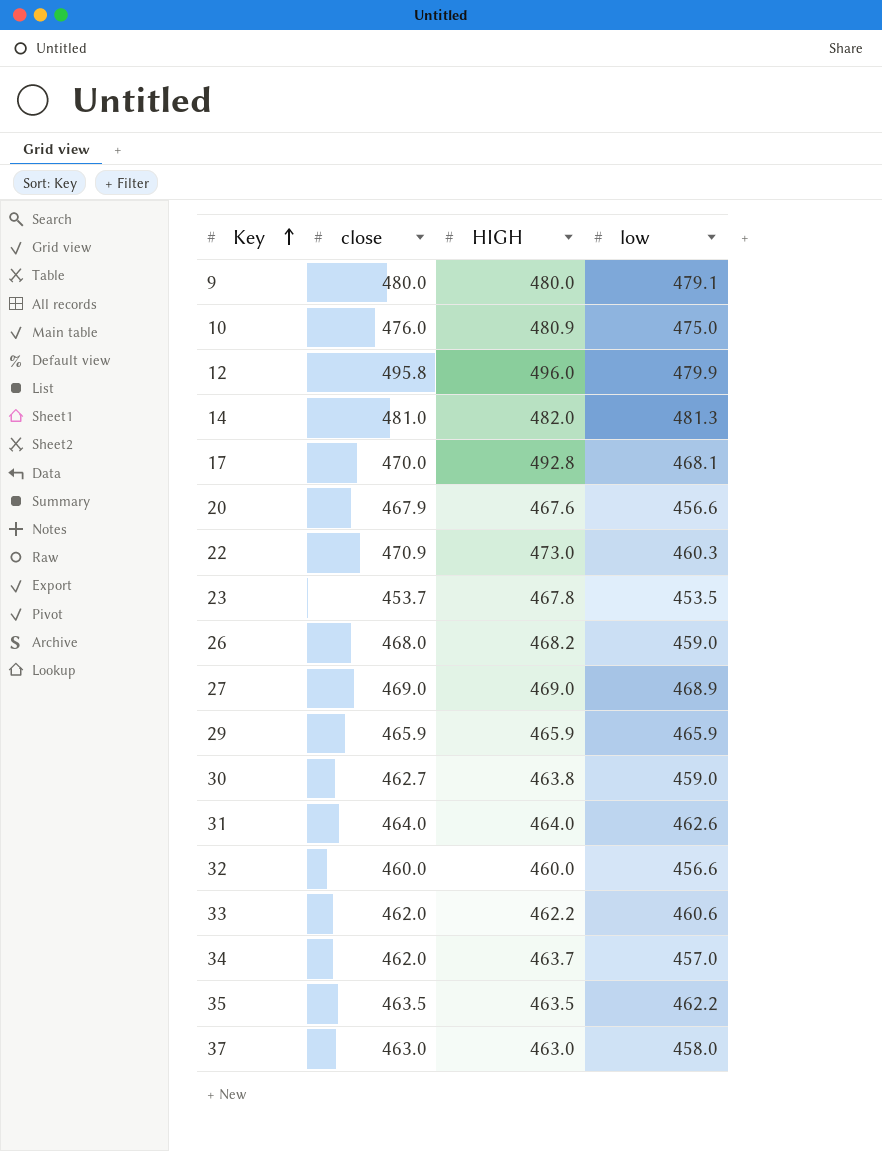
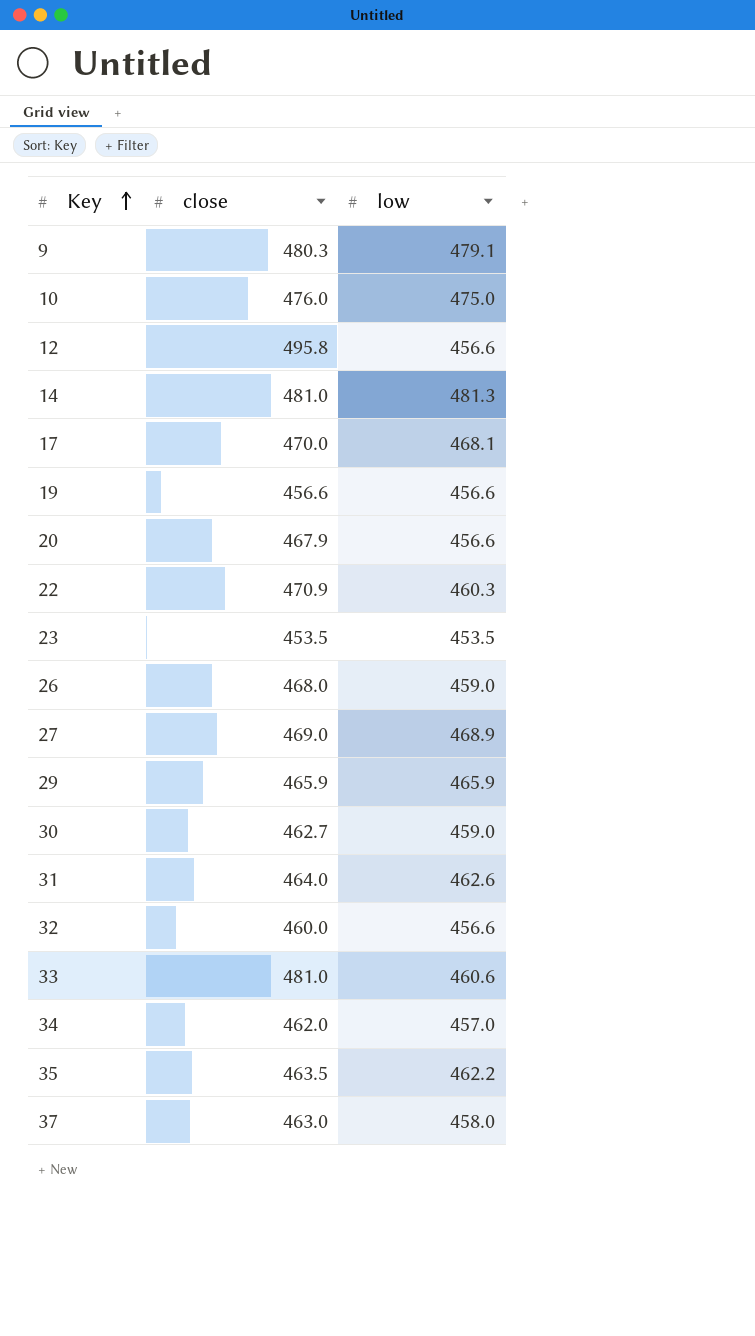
column HIGH | position: 3 -> none
9 | close: 480.0 -> 480.3
12 | low: 479.9 -> 456.6
row 19: none -> 456.6 | 456.6
23 | close: 453.7 -> 453.5
33 | close: 462.0 -> 481.0

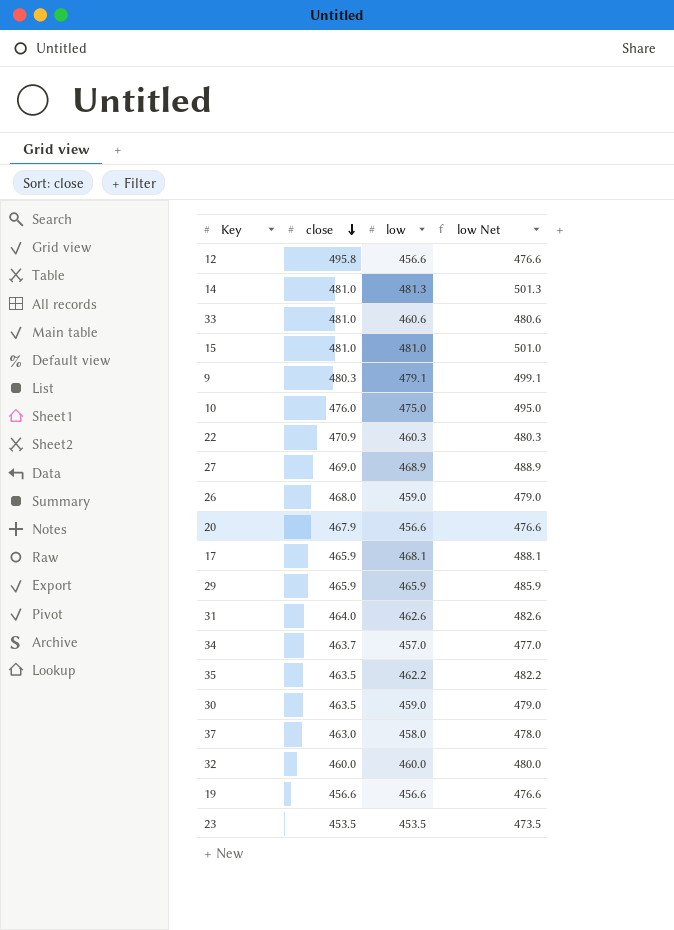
row order: Key ascending -> close descending
column low Net | formula: none -> [low] + 20
row 15: none -> 481.0 | 481.0 | 501.0
17 | close: 470.0 -> 465.9
34 | close: 462.0 -> 463.7
30 | close: 462.7 -> 463.5
32 | low: 456.6 -> 460.0

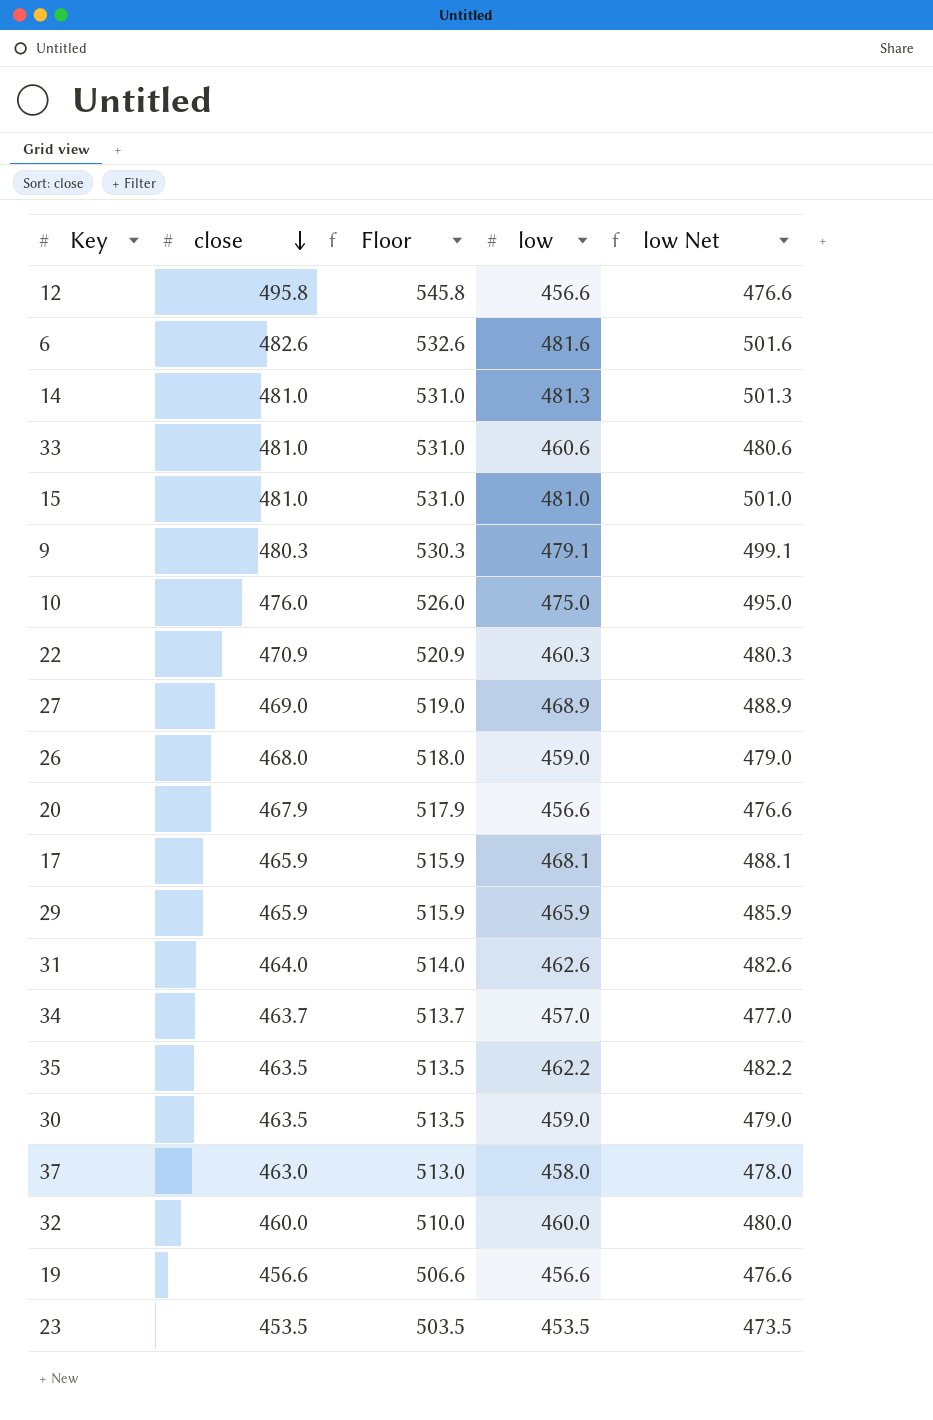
column Floor | formula: none -> [close] + 50
row 6: none -> 482.6 | 532.6 | 481.6 | 501.6

